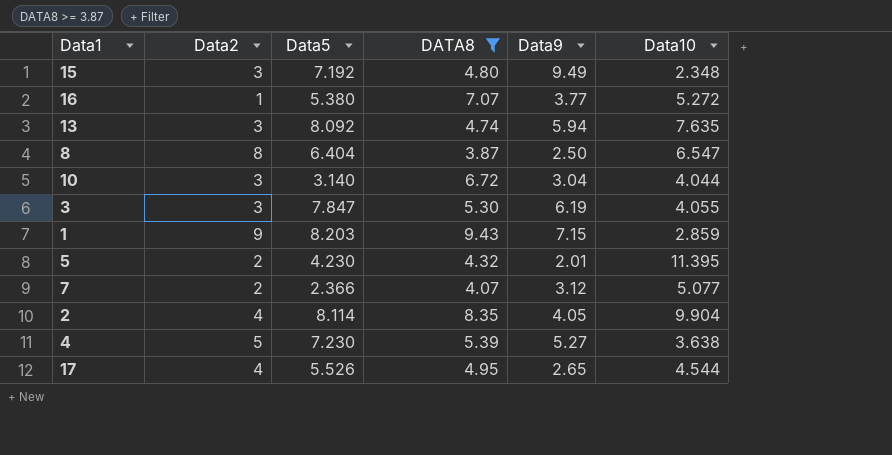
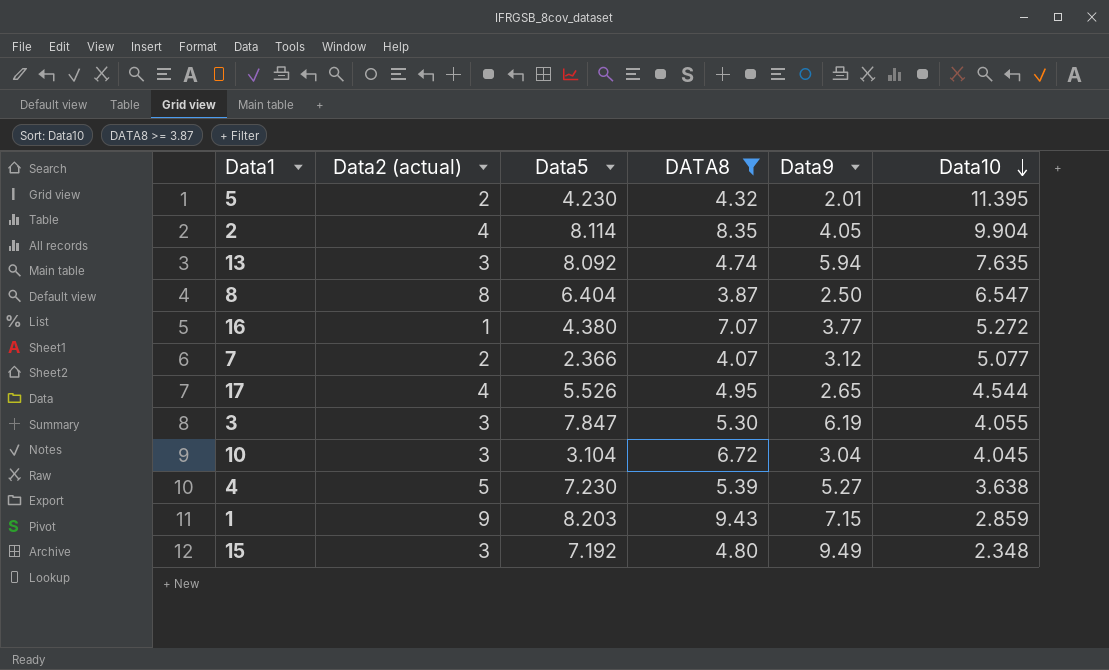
row order: none -> Data10 descending
column name: Data2 -> Data2 (actual)
16 | Data5: 5.380 -> 4.380
10 | Data5: 3.140 -> 3.104
10 | Data10: 4.044 -> 4.045

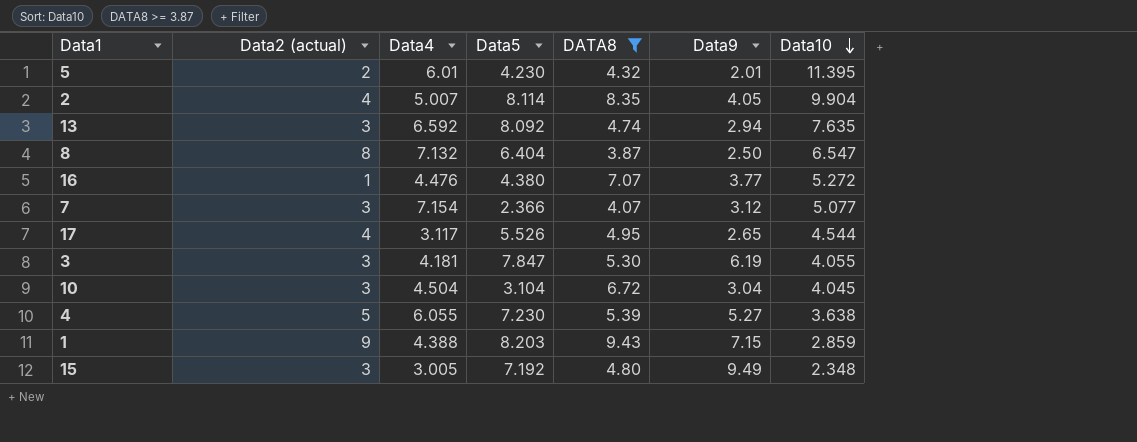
column Data4 | position: none -> 3
13 | Data9: 5.94 -> 2.94
7 | Data2 (actual): 2 -> 3

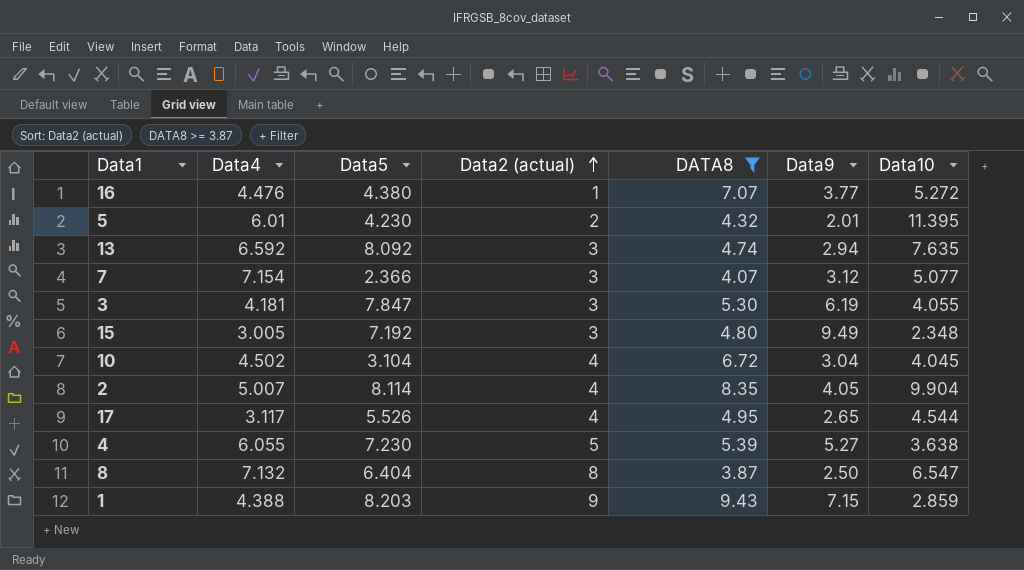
row order: Data10 descending -> Data2 (actual) ascending
column Data2 (actual) | position: 2 -> 4
10 | Data4: 4.504 -> 4.502
10 | Data2 (actual): 3 -> 4

